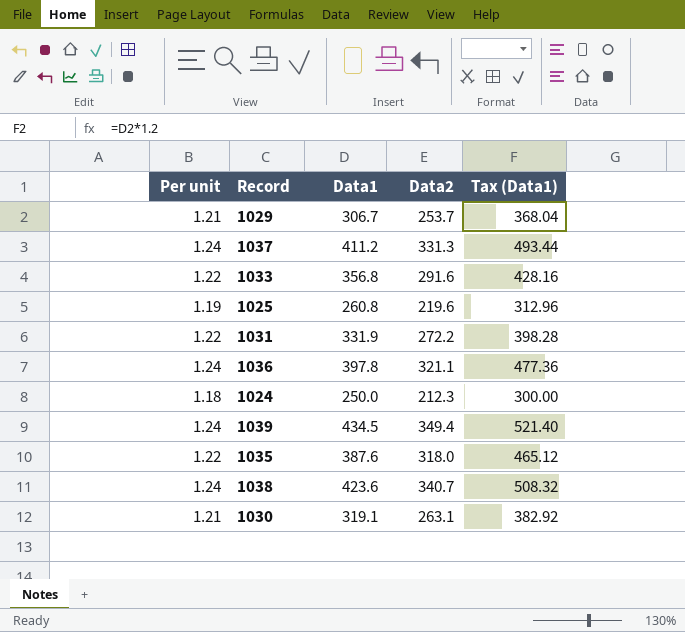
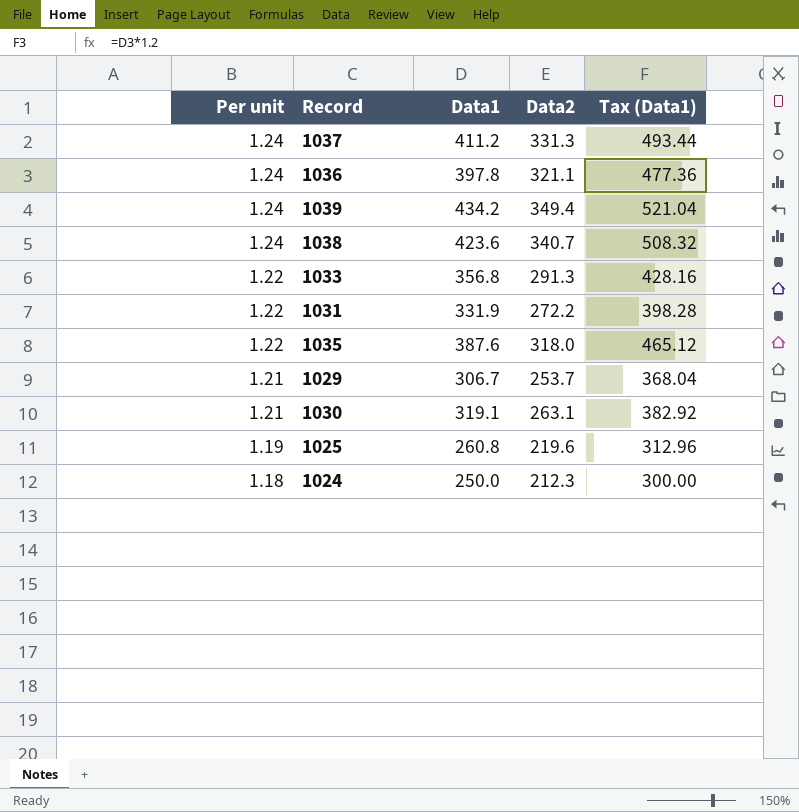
row order: none -> Per unit descending
1039 | Data1: 434.5 -> 434.2
1039 | Tax (Data1): 521.40 -> 521.04
1033 | Data2: 291.6 -> 291.3

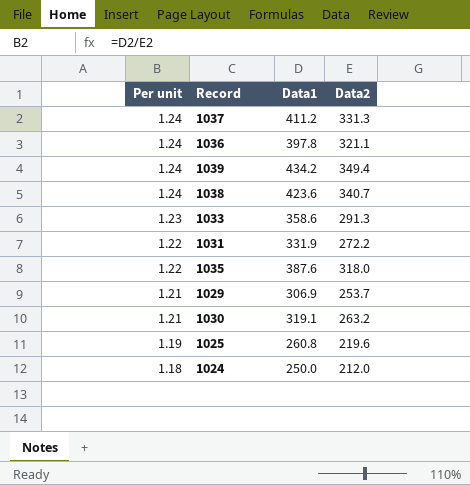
column Tax (Data1) | formula: [Data1] * 1.2 -> none
1033 | Per unit: 1.22 -> 1.23
1033 | Data1: 356.8 -> 358.6
1029 | Data1: 306.7 -> 306.9
1030 | Data2: 263.1 -> 263.2
1024 | Data2: 212.3 -> 212.0

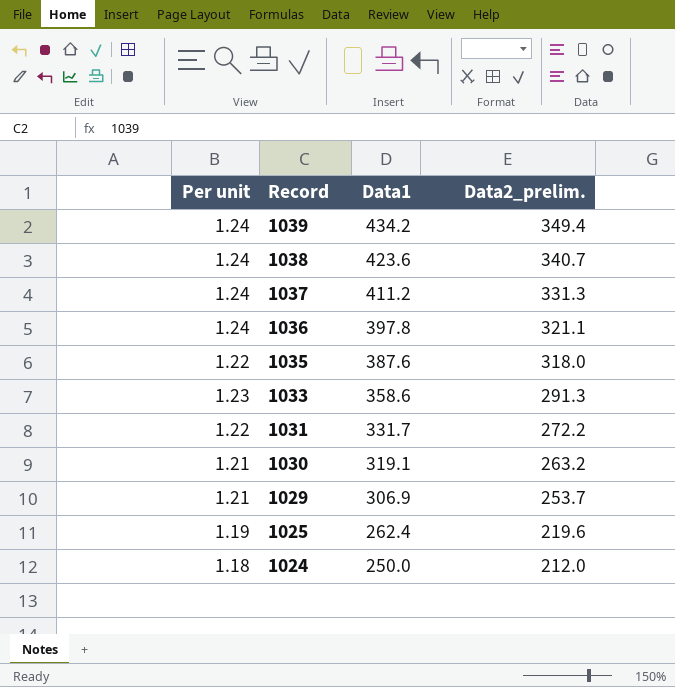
row order: Per unit descending -> Record descending
column name: Data2 -> Data2_prelim.
1031 | Data1: 331.9 -> 331.7
1025 | Data1: 260.8 -> 262.4

